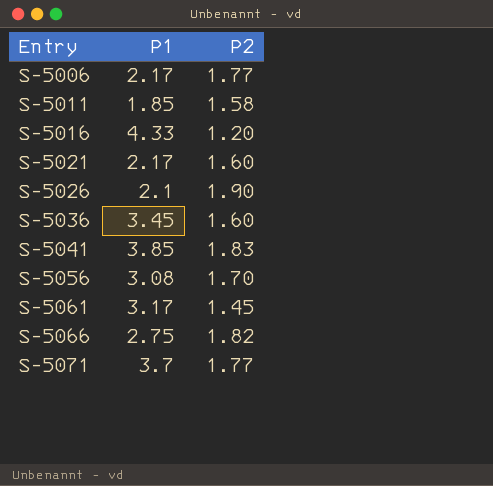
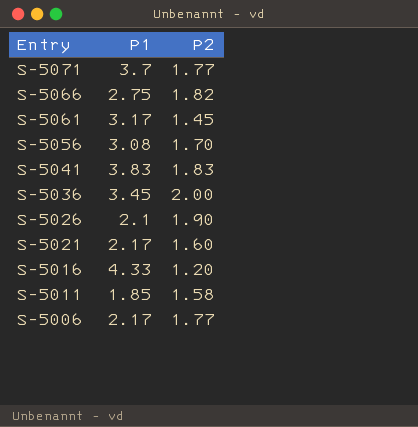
row order: Entry ascending -> Entry descending
S-5041 | P1: 3.85 -> 3.83
S-5036 | P2: 1.60 -> 2.00

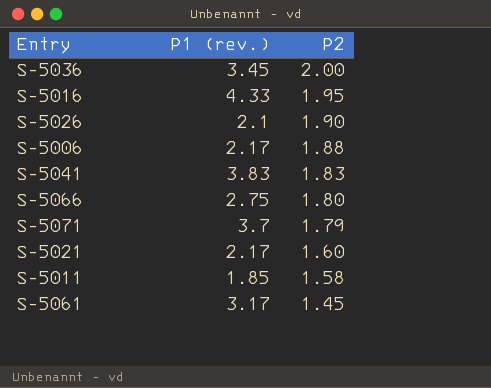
row order: Entry descending -> P2 descending
column name: P1 -> P1 (rev.)
row S-5056: 3.08 | 1.70 -> none
S-5016 | P2: 1.20 -> 1.95
S-5006 | P2: 1.77 -> 1.88
S-5066 | P2: 1.82 -> 1.80
S-5071 | P2: 1.77 -> 1.79

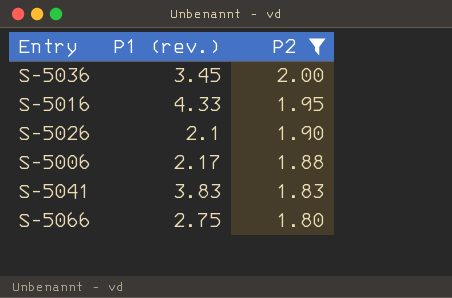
filter: none -> P2 >= 1.80

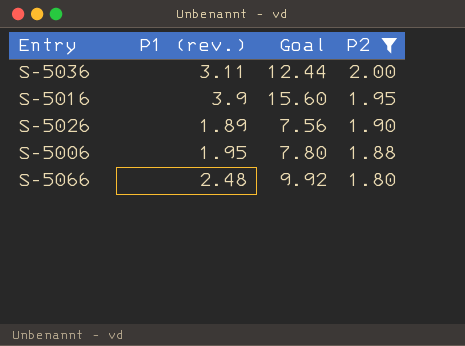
column Goal | formula: none -> [P1 (rev.)] * 4
row S-5041: 3.83 | 1.83 -> none
S-5036 | P1 (rev.): 3.45 -> 3.11
S-5016 | P1 (rev.): 4.33 -> 3.9
S-5026 | P1 (rev.): 2.1 -> 1.89
S-5006 | P1 (rev.): 2.17 -> 1.95
S-5066 | P1 (rev.): 2.75 -> 2.48

